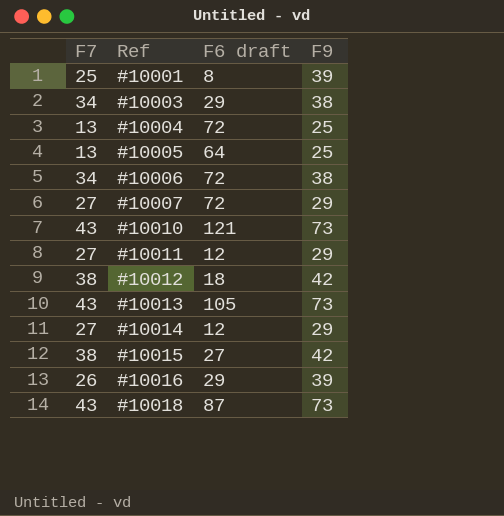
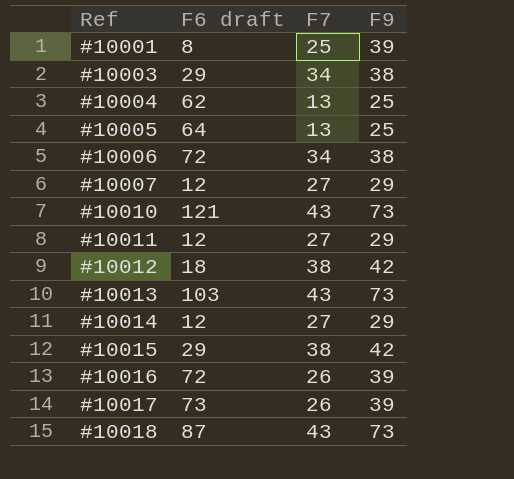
column F7 | position: 1 -> 3
#10004 | F6 draft: 72 -> 62
#10007 | F6 draft: 72 -> 12
#10013 | F6 draft: 105 -> 103
#10015 | F6 draft: 27 -> 29
#10016 | F6 draft: 29 -> 72
row #10017: none -> 73 | 26 | 39

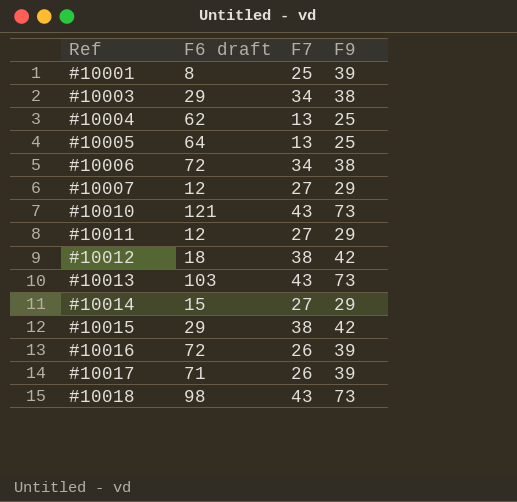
#10014 | F6 draft: 12 -> 15
#10017 | F6 draft: 73 -> 71
#10018 | F6 draft: 87 -> 98

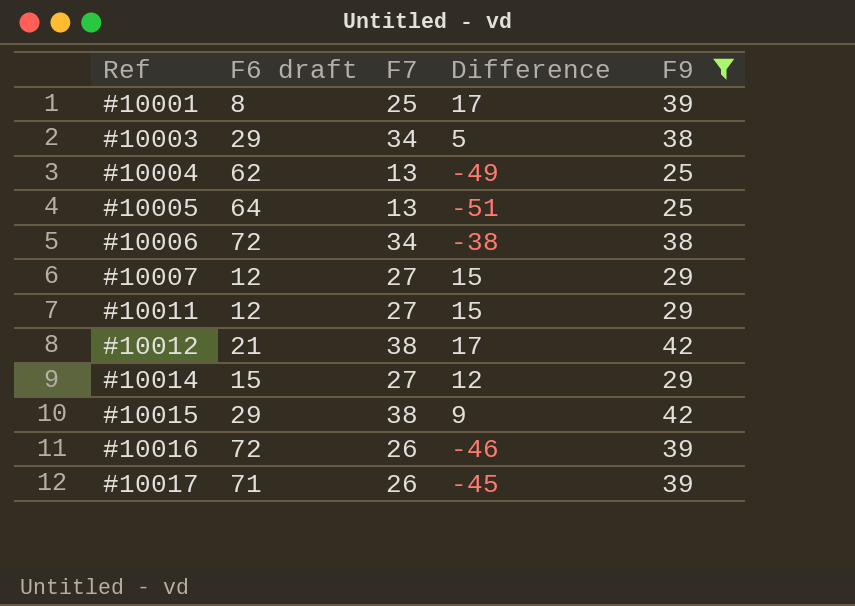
filter: none -> F9 != 73
column Difference | formula: none -> [F7] - [F6 draft]
#10012 | F6 draft: 18 -> 21

